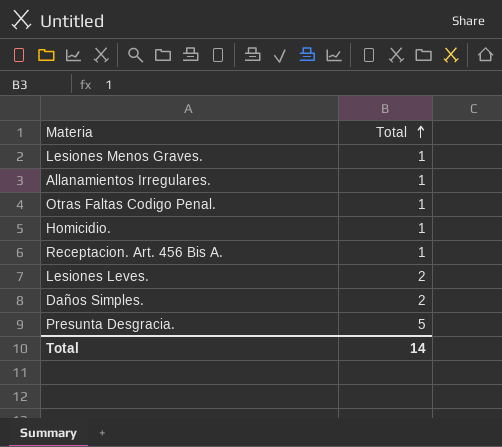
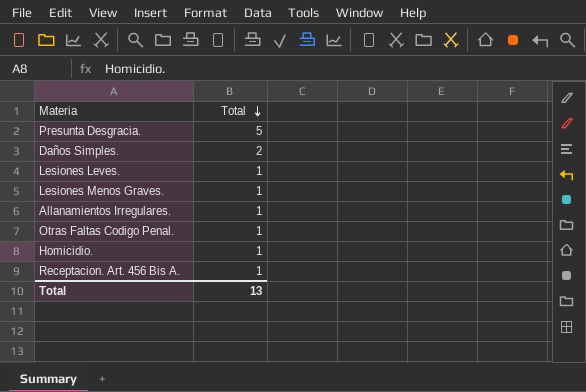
row order: Total ascending -> Total descending
Lesiones Leves. | Total: 2 -> 1
Total | Total: 14 -> 13

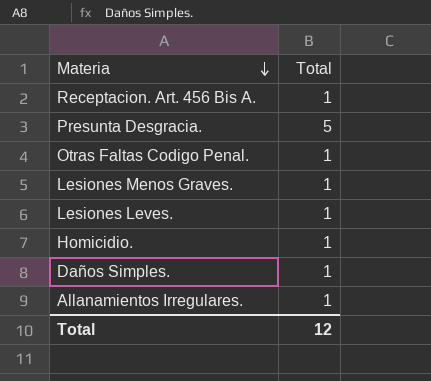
row order: Total descending -> Materia descending
Daños Simples. | Total: 2 -> 1
Total | Total: 13 -> 12

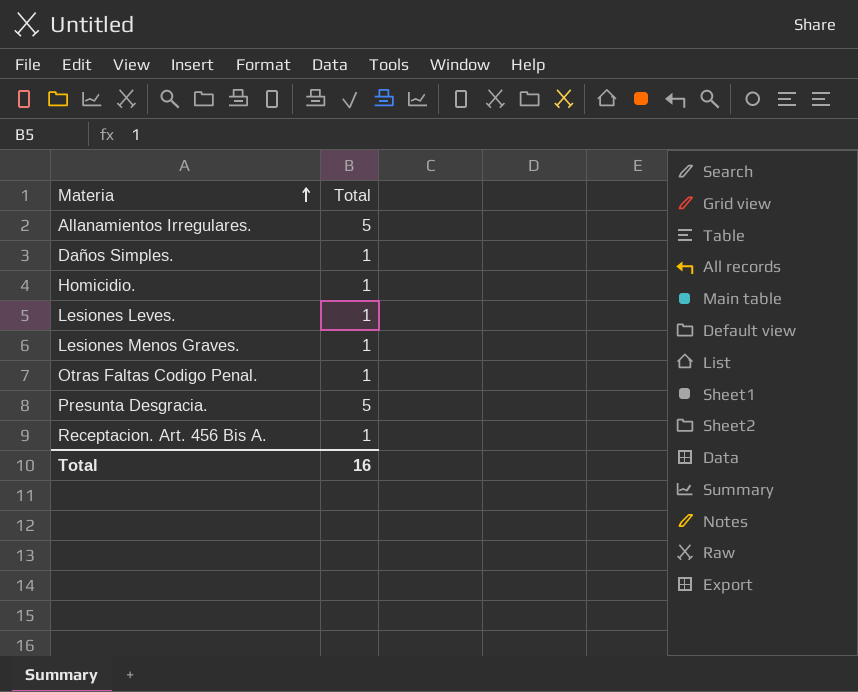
row order: Materia descending -> Materia ascending
Allanamientos Irregulares. | Total: 1 -> 5
Total | Total: 12 -> 16

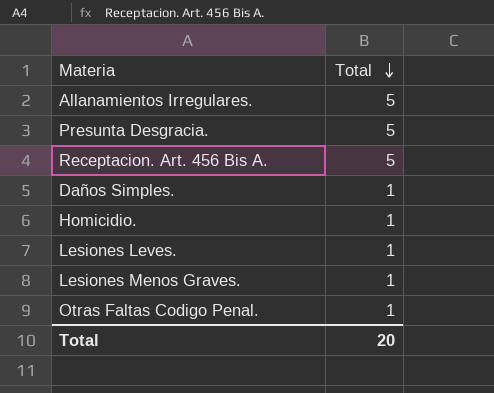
row order: Materia ascending -> Total descending
Receptacion. Art. 456 Bis A. | Total: 1 -> 5
Total | Total: 16 -> 20

